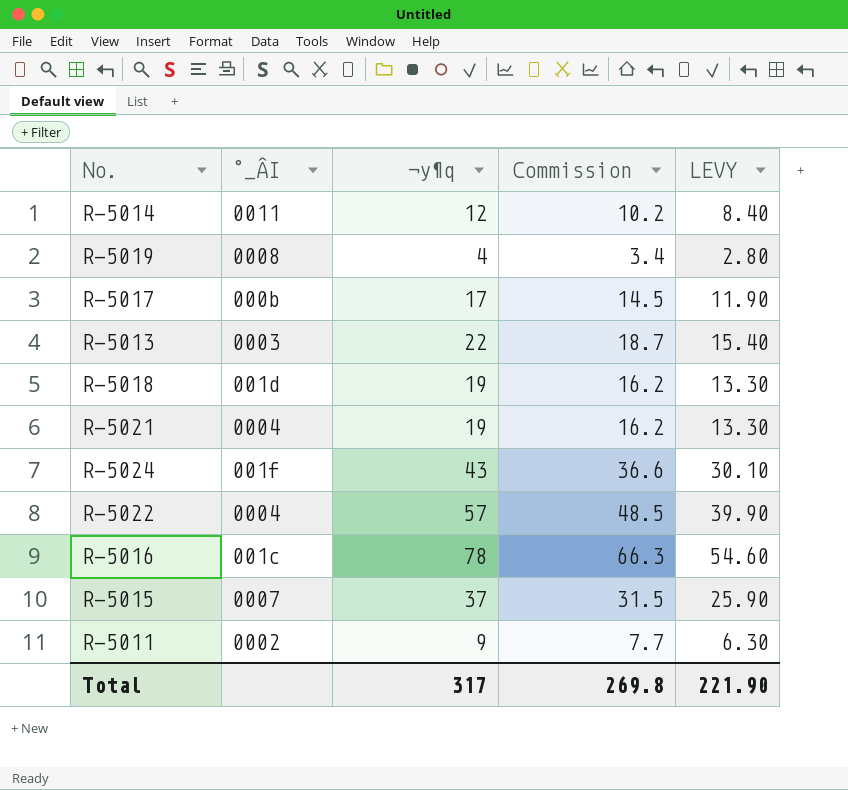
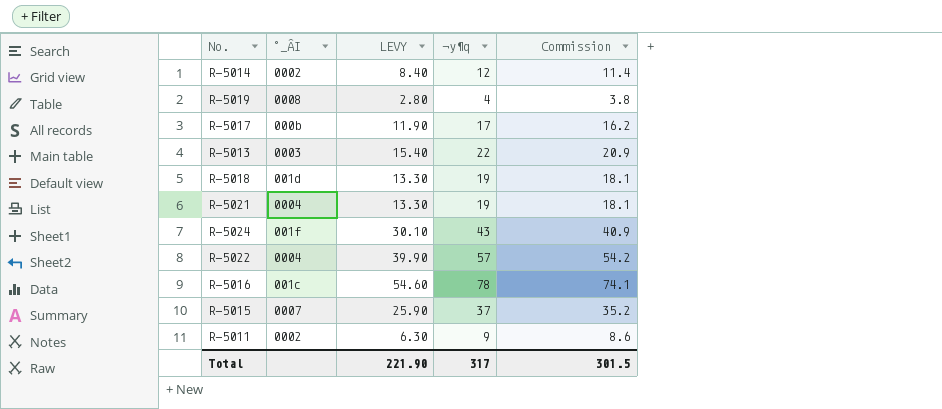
column LEVY | position: 5 -> 3
column Commission | formula: [¬y¶q] * 0.85 -> [¬y¶q] * 0.95
R-5014 | °_ÂI: 0011 -> 0002
Total | Commission: 269.8 -> 301.5

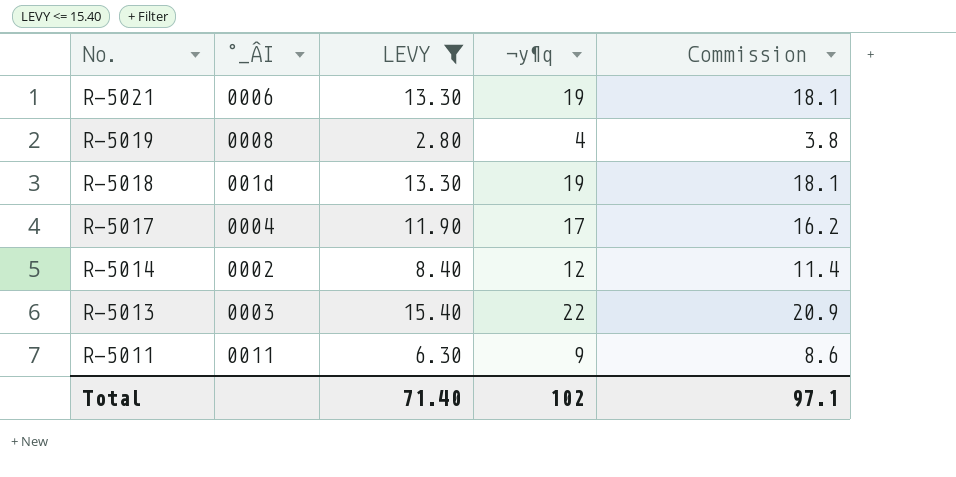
filter: none -> LEVY <= 15.40
row order: none -> No. descending
R-5021 | °_ÂI: 0004 -> 0006
R-5017 | °_ÂI: 000b -> 0004
R-5011 | °_ÂI: 0002 -> 0011
Total | LEVY: 221.90 -> 71.40
Total | ¬y¶q: 317 -> 102
Total | Commission: 301.5 -> 97.1

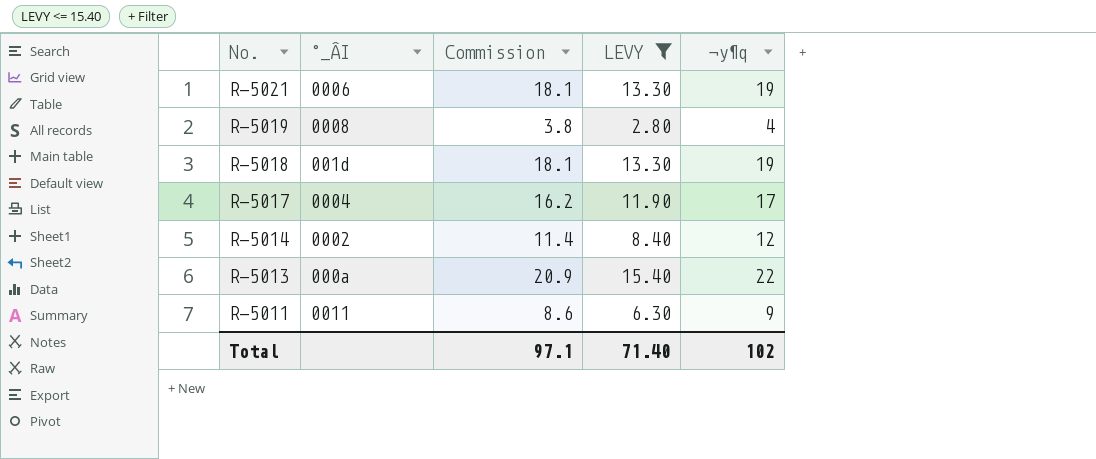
column Commission | position: 5 -> 3
R-5013 | °_ÂI: 0003 -> 000a

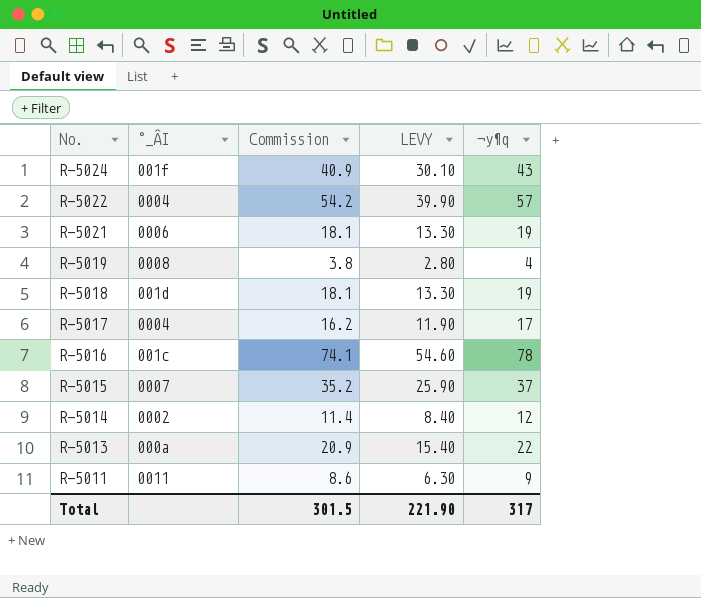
filter: LEVY <= 15.40 -> none
Total | Commission: 97.1 -> 301.5
Total | LEVY: 71.40 -> 221.90
Total | ¬y¶q: 102 -> 317

